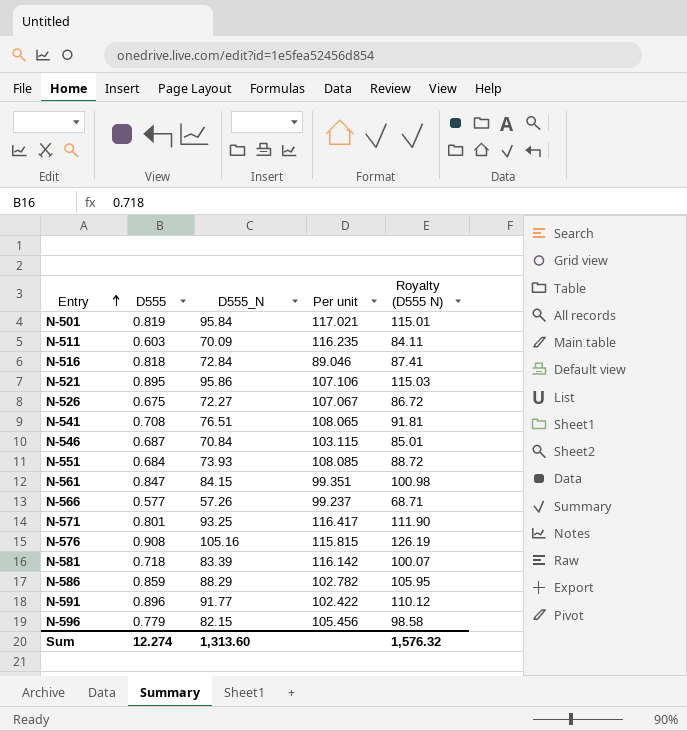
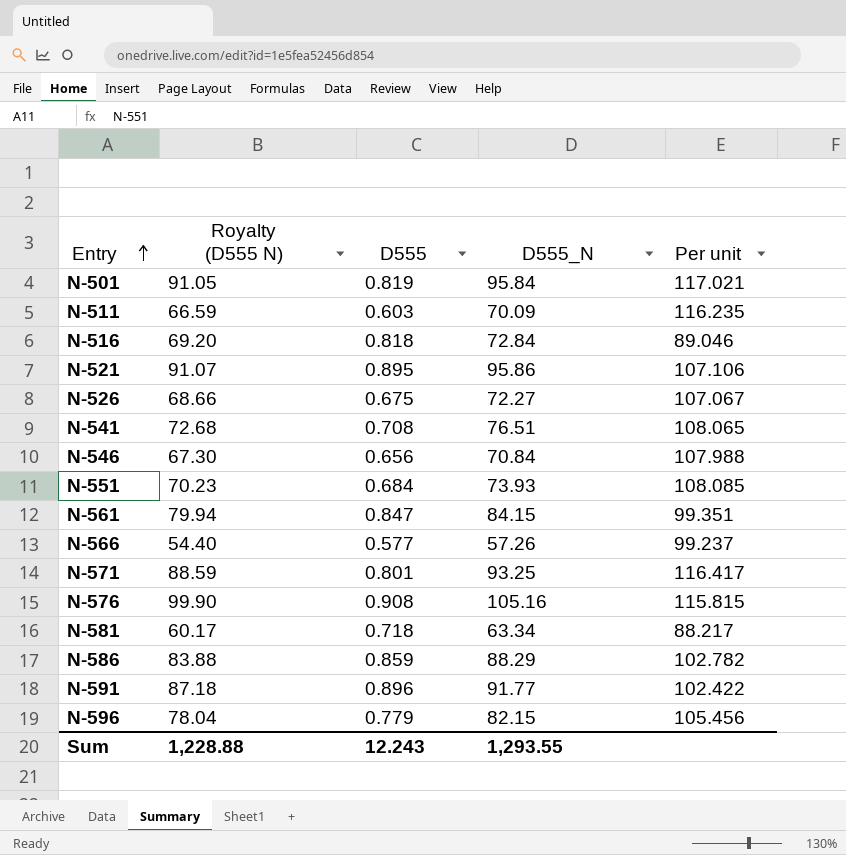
column Royalty (D555 N) | formula: [D555_N] * 1.2 -> [D555_N] * 0.95
column Royalty (D555 N) | position: 5 -> 2
N-546 | D555: 0.687 -> 0.656
N-546 | Per unit: 103.115 -> 107.988
N-581 | D555_N: 83.39 -> 63.34
N-581 | Per unit: 116.142 -> 88.217
Sum | Royalty (D555 N): 1,576.32 -> 1,228.88
Sum | D555: 12.274 -> 12.243
Sum | D555_N: 1,313.60 -> 1,293.55

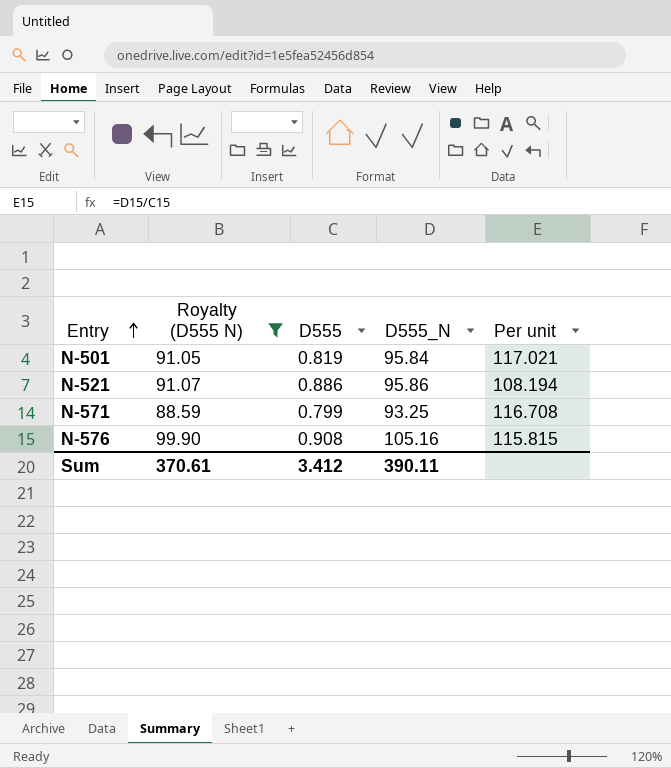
filter: none -> Royalty (D555 N) >= 88.59
N-521 | D555: 0.895 -> 0.886
N-521 | Per unit: 107.106 -> 108.194
N-571 | D555: 0.801 -> 0.799
N-571 | Per unit: 116.417 -> 116.708
Sum | Royalty (D555 N): 1,228.88 -> 370.61
Sum | D555: 12.243 -> 3.412
Sum | D555_N: 1,293.55 -> 390.11

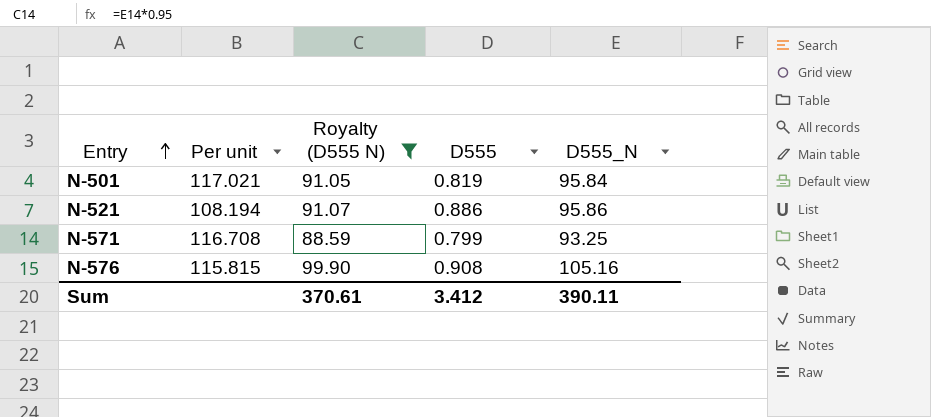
column Per unit | position: 5 -> 2

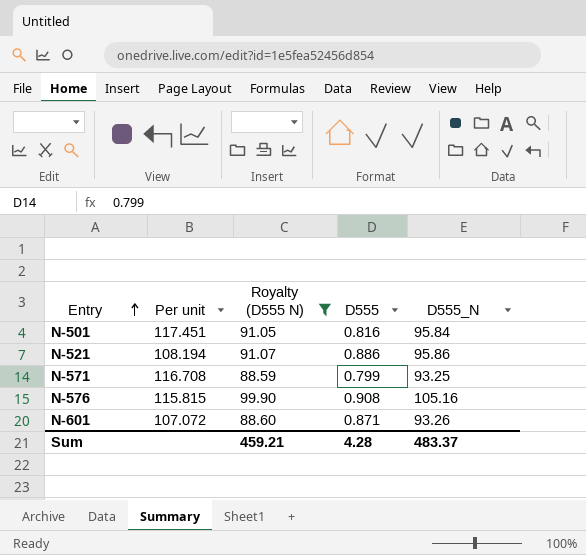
N-501 | Per unit: 117.021 -> 117.451
N-501 | D555: 0.819 -> 0.816
row N-601: none -> 107.072 | 88.60 | 0.871 | 93.26
Sum | Royalty (D555 N): 370.61 -> 459.21
Sum | D555: 3.412 -> 4.28
Sum | D555_N: 390.11 -> 483.37

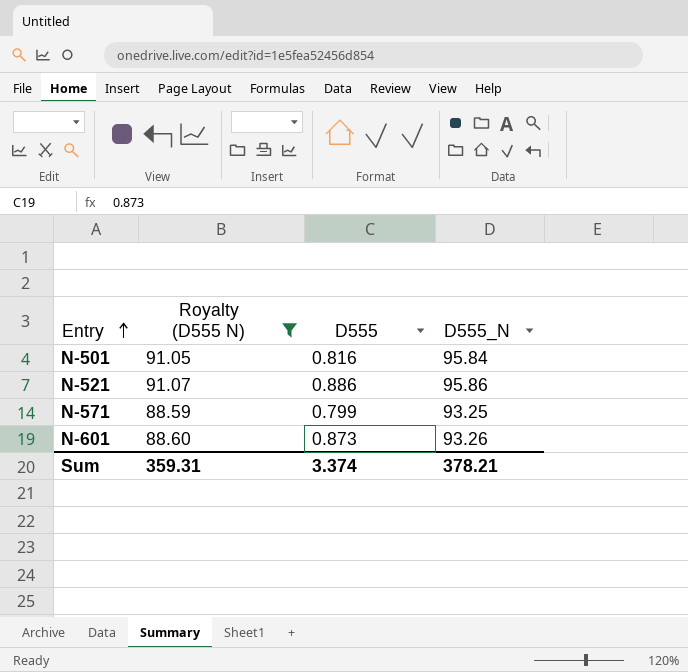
column Per unit | formula: [D555_N] / [D555] -> none
row N-576: 115.815 | 99.90 | 0.908 | 105.16 -> none
N-601 | D555: 0.871 -> 0.873
Sum | Royalty (D555 N): 459.21 -> 359.31
Sum | D555: 4.28 -> 3.374
Sum | D555_N: 483.37 -> 378.21

